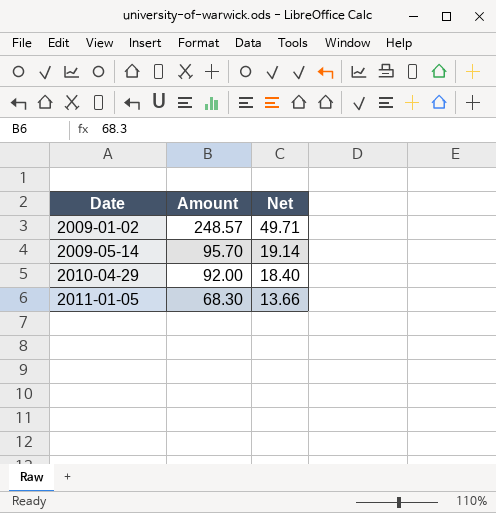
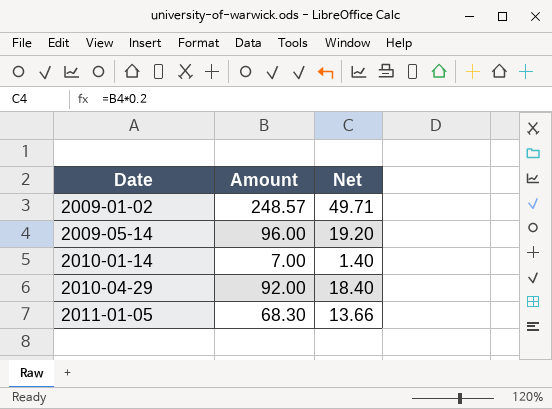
2009-05-14 | Amount: 95.70 -> 96.00
2009-05-14 | Net: 19.14 -> 19.20
row 2010-01-14: none -> 7.00 | 1.40

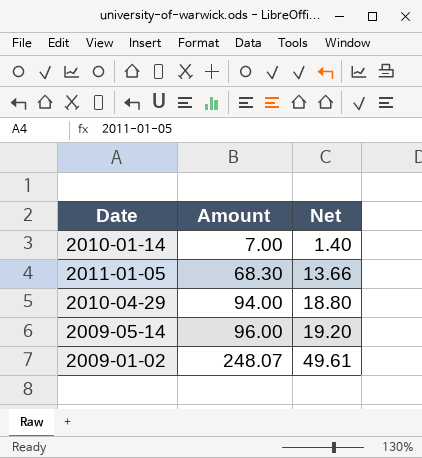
row order: Date ascending -> Amount ascending
2010-04-29 | Amount: 92.00 -> 94.00
2010-04-29 | Net: 18.40 -> 18.80
2009-01-02 | Amount: 248.57 -> 248.07
2009-01-02 | Net: 49.71 -> 49.61

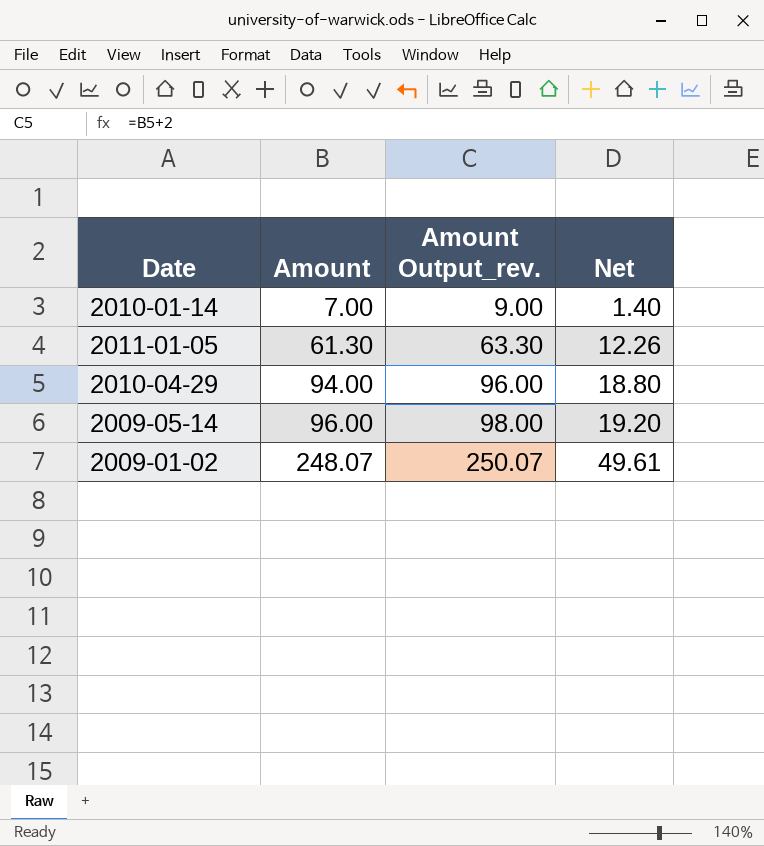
column Amount Output_rev. | formula: none -> [Amount] + 2
2011-01-05 | Amount: 68.30 -> 61.30
2011-01-05 | Net: 13.66 -> 12.26

